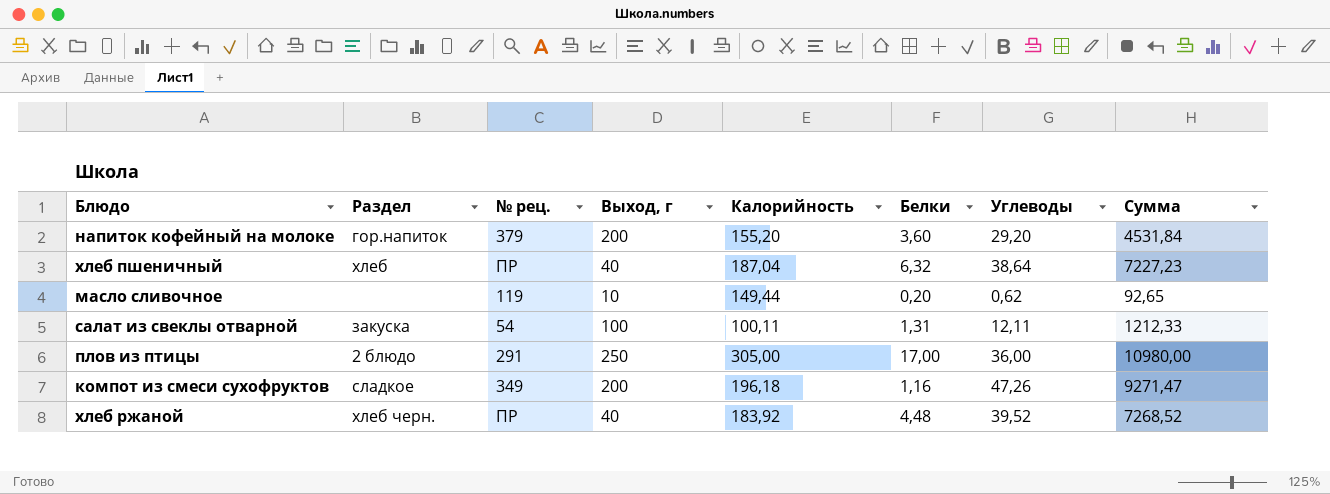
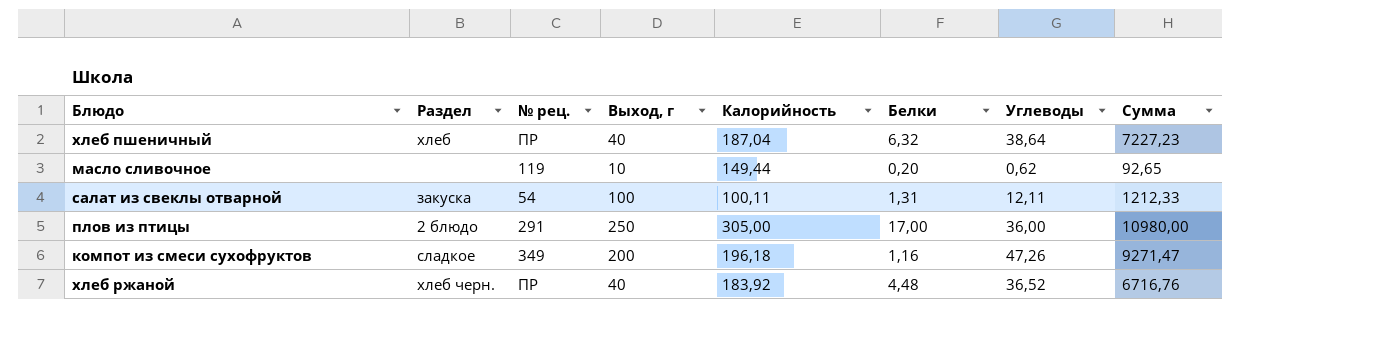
row напиток кофейный на молоке: гор.напиток | 379 | 200 | 155,20 | 3,60 | 29,20 | 4531,84 -> none
хлеб ржаной | Углеводы: 39,52 -> 36,52
хлеб ржаной | Сумма: 7268,52 -> 6716,76

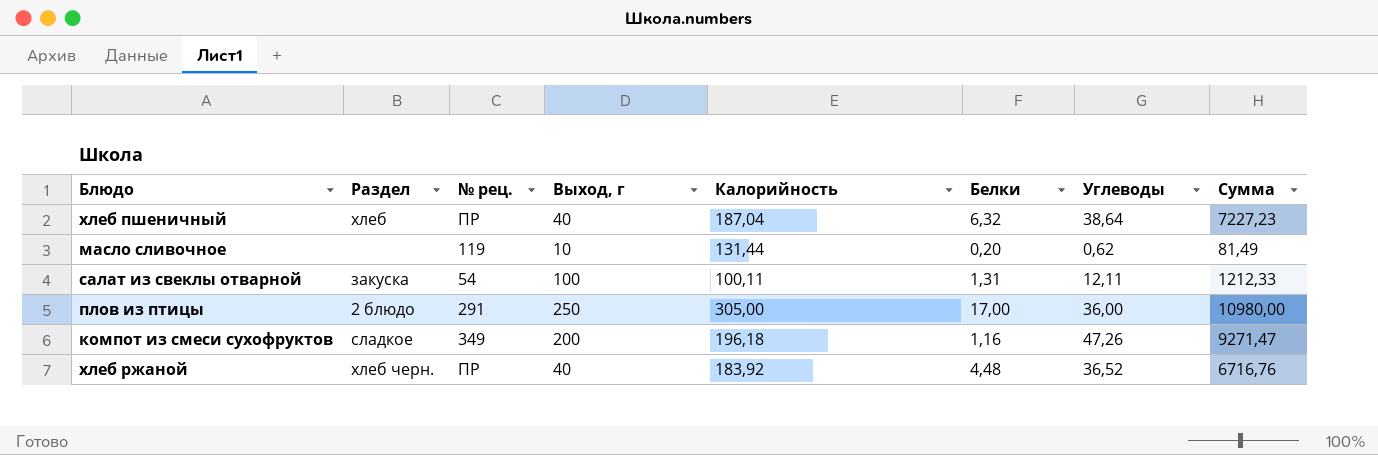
масло сливочное | Калорийность: 149,44 -> 131,44
масло сливочное | Сумма: 92,65 -> 81,49

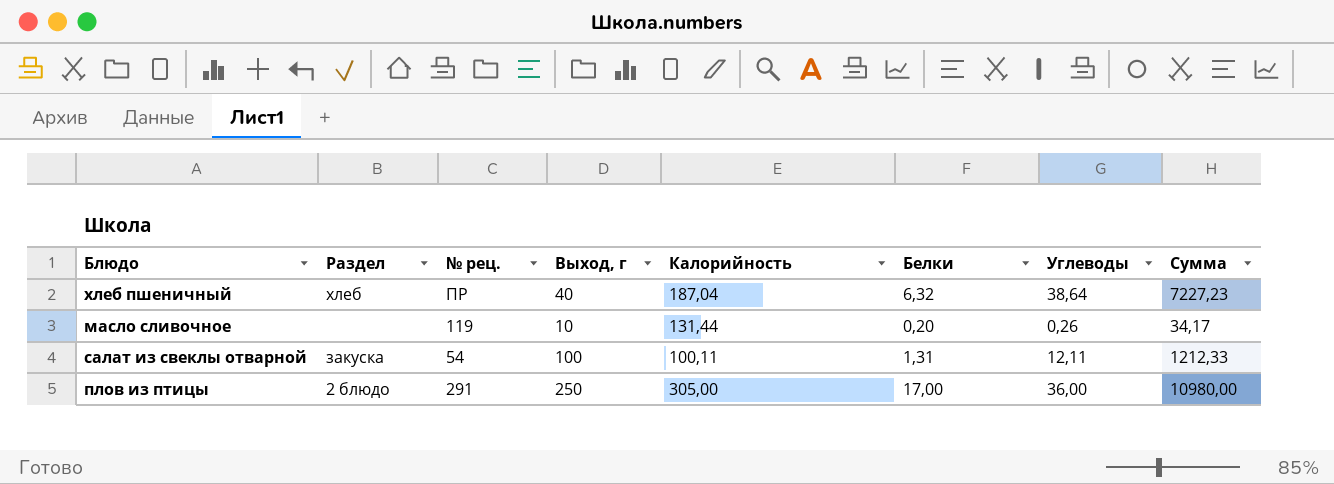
row компот из смеси сухофруктов: сладкое | 349 | 200 | 196,18 | 1,16 | 47,26 | 9271,47 -> none
row хлеб ржаной: хлеб черн. | ПР | 40 | 183,92 | 4,48 | 36,52 | 6716,76 -> none
масло сливочное | Углеводы: 0,62 -> 0,26
масло сливочное | Сумма: 81,49 -> 34,17

